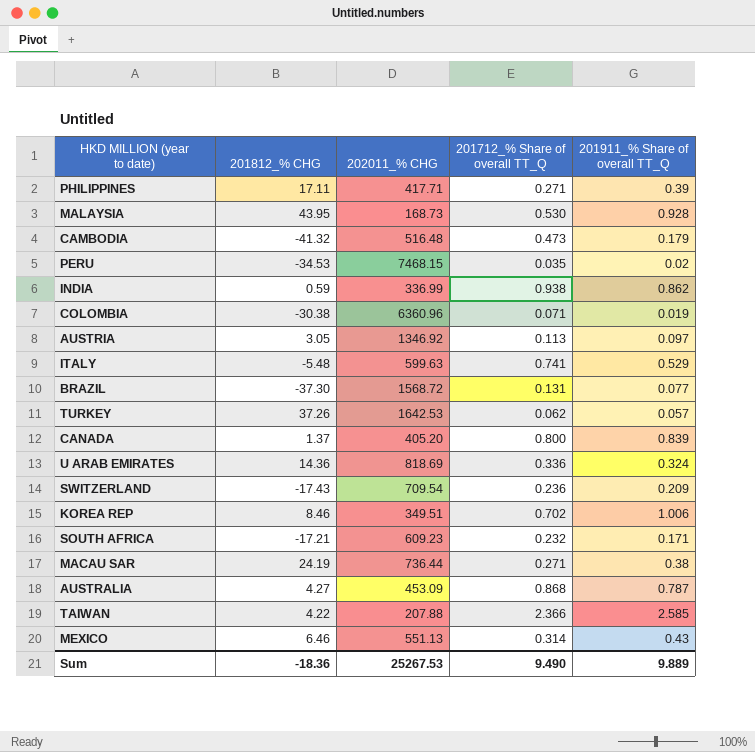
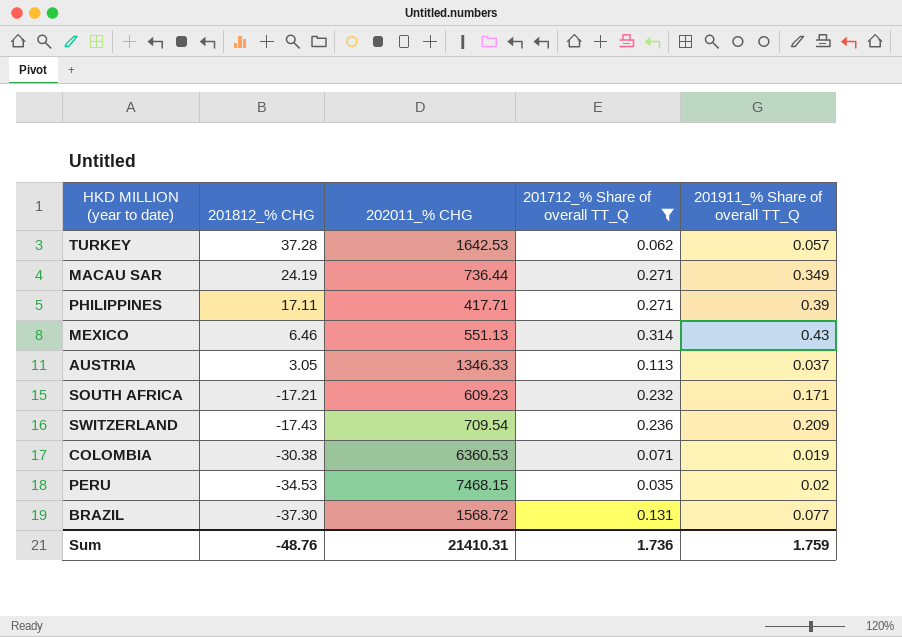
filter: none -> 201712_% Share of overall TT_Q <= 0.314
row order: none -> 201812_% CHG descending
TURKEY | 201812_% CHG: 37.26 -> 37.28
MACAU SAR | 201911_% Share of overall TT_Q: 0.38 -> 0.349
AUSTRIA | 202011_% CHG: 1346.92 -> 1346.33
AUSTRIA | 201911_% Share of overall TT_Q: 0.097 -> 0.037
COLOMBIA | 202011_% CHG: 6360.96 -> 6360.53
Sum | 201812_% CHG: -18.36 -> -48.76
Sum | 202011_% CHG: 25267.53 -> 21410.31
Sum | 201712_% Share of overall TT_Q: 9.490 -> 1.736
Sum | 201911_% Share of overall TT_Q: 9.889 -> 1.759

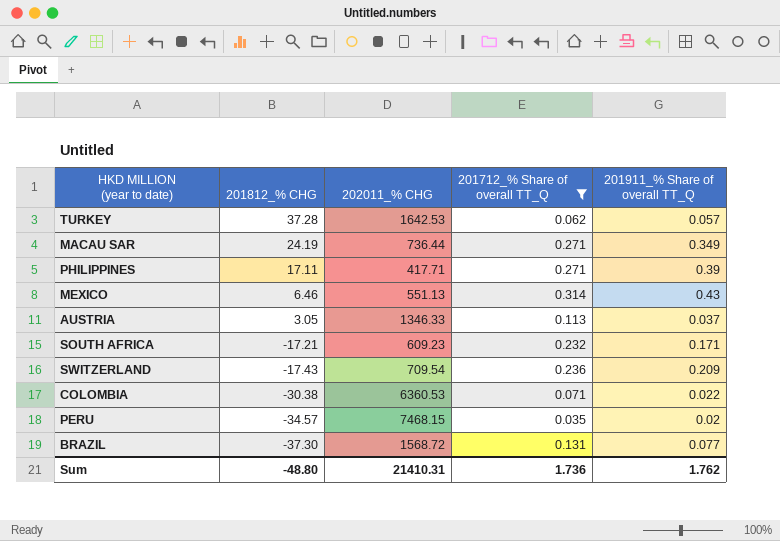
COLOMBIA | 201911_% Share of overall TT_Q: 0.019 -> 0.022
PERU | 201812_% CHG: -34.53 -> -34.57
Sum | 201812_% CHG: -48.76 -> -48.80
Sum | 201911_% Share of overall TT_Q: 1.759 -> 1.762

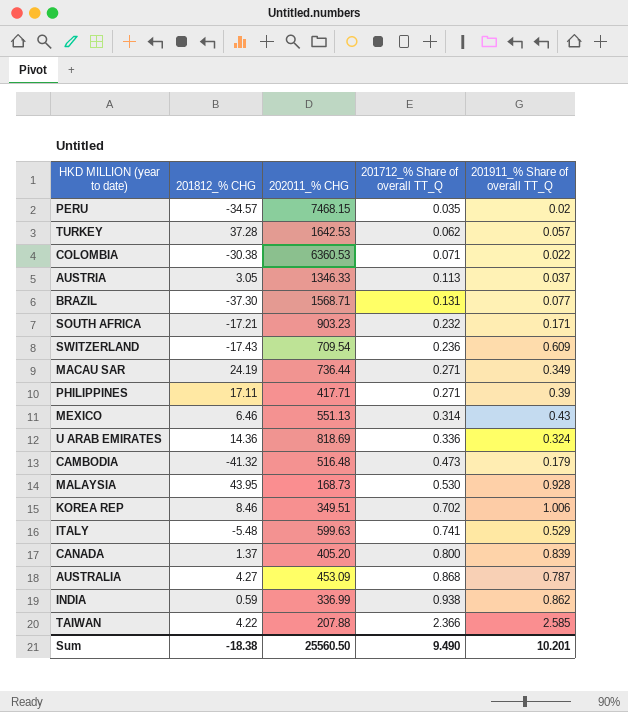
filter: 201712_% Share of overall TT_Q <= 0.314 -> none
row order: 201812_% CHG descending -> 201712_% Share of overall TT_Q ascending
BRAZIL | 202011_% CHG: 1568.72 -> 1568.71
SOUTH AFRICA | 202011_% CHG: 609.23 -> 903.23
SWITZERLAND | 201911_% Share of overall TT_Q: 0.209 -> 0.609
Sum | 201812_% CHG: -48.80 -> -18.38
Sum | 202011_% CHG: 21410.31 -> 25560.50
Sum | 201712_% Share of overall TT_Q: 1.736 -> 9.490
Sum | 201911_% Share of overall TT_Q: 1.762 -> 10.201

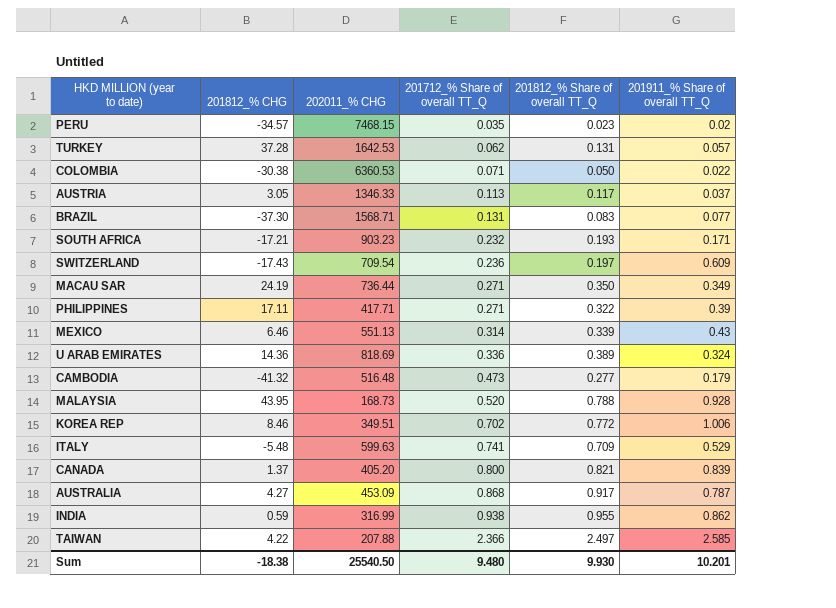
column 201812_% Share of overall TT_Q | position: none -> 5
MALAYSIA | 201712_% Share of overall TT_Q: 0.530 -> 0.520
INDIA | 202011_% CHG: 336.99 -> 316.99
Sum | 202011_% CHG: 25560.50 -> 25540.50
Sum | 201712_% Share of overall TT_Q: 9.490 -> 9.480

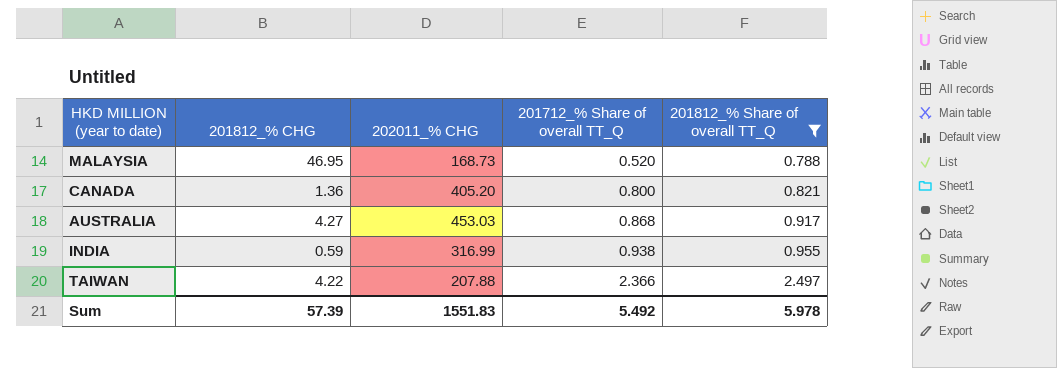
filter: none -> 201812_% Share of overall TT_Q >= 0.788
column 201911_% Share of overall TT_Q | position: 6 -> none
MALAYSIA | 201812_% CHG: 43.95 -> 46.95
CANADA | 201812_% CHG: 1.37 -> 1.36
AUSTRALIA | 202011_% CHG: 453.09 -> 453.03
Sum | 201812_% CHG: -18.38 -> 57.39
Sum | 202011_% CHG: 25540.50 -> 1551.83
Sum | 201712_% Share of overall TT_Q: 9.480 -> 5.492
Sum | 201812_% Share of overall TT_Q: 9.930 -> 5.978

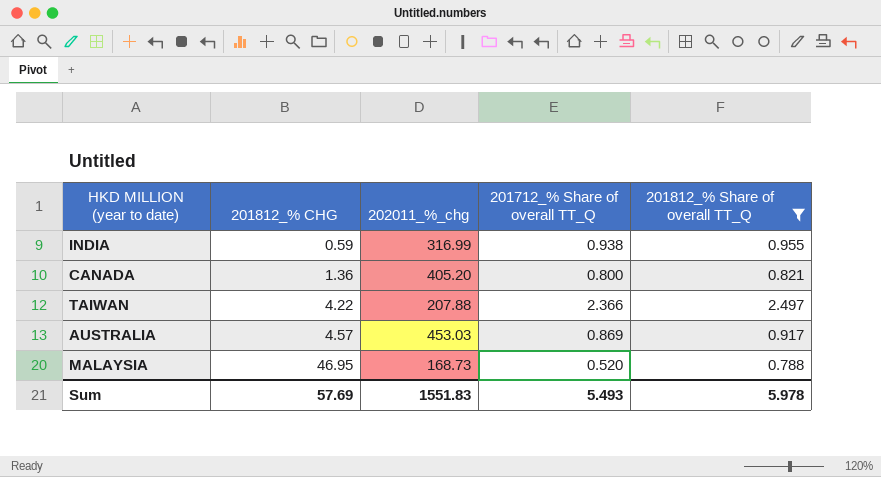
row order: 201712_% Share of overall TT_Q ascending -> 201812_% CHG ascending
column name: 202011_% CHG -> 202011_%_chg
AUSTRALIA | 201812_% CHG: 4.27 -> 4.57
AUSTRALIA | 201712_% Share of overall TT_Q: 0.868 -> 0.869
Sum | 201812_% CHG: 57.39 -> 57.69
Sum | 201712_% Share of overall TT_Q: 5.492 -> 5.493

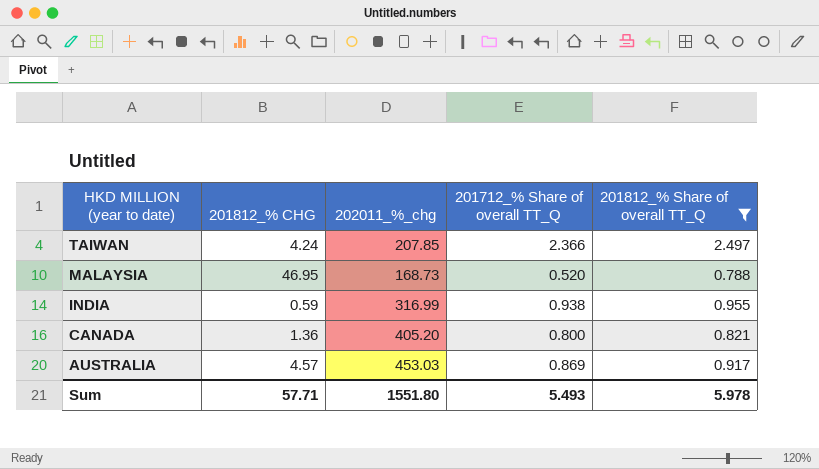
row order: 201812_% CHG ascending -> HKD MILLION (year to date) descending
TAIWAN | 201812_% CHG: 4.22 -> 4.24
TAIWAN | 202011_%_chg: 207.88 -> 207.85
Sum | 201812_% CHG: 57.69 -> 57.71
Sum | 202011_%_chg: 1551.83 -> 1551.80

